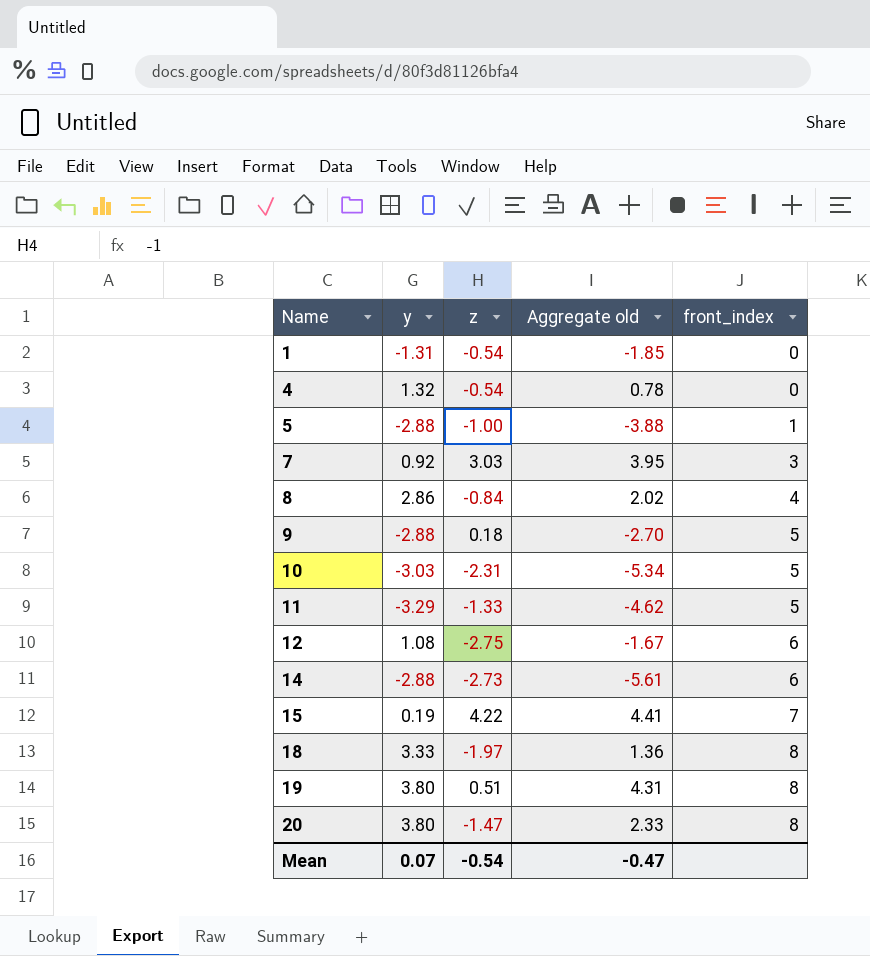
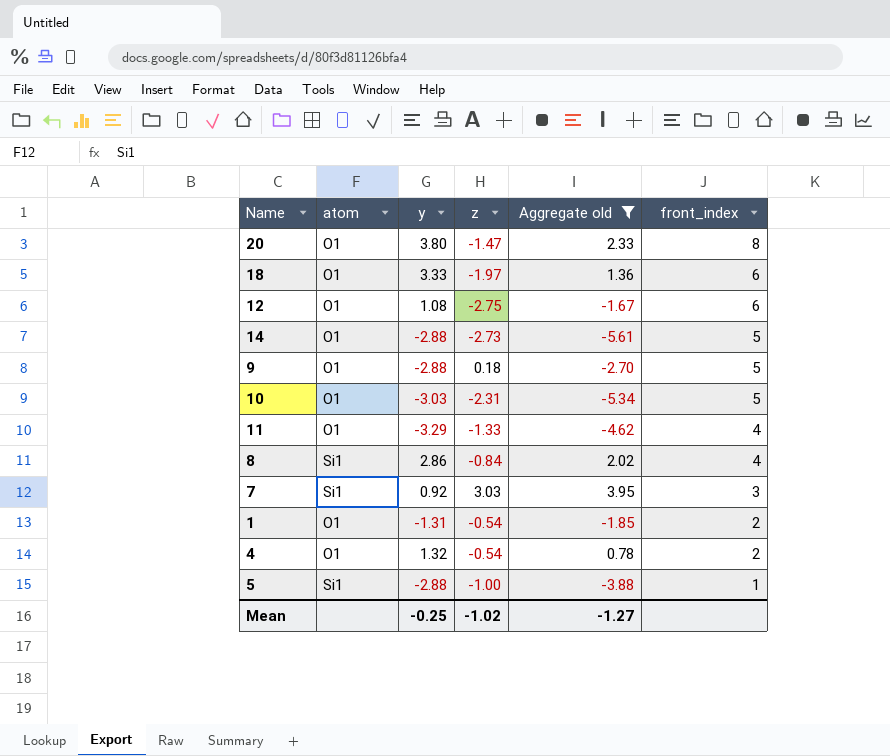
filter: none -> Aggregate old <= 3.95
row order: Name ascending -> front_index descending
column atom | position: none -> 2
18 | front_index: 8 -> 6
14 | front_index: 6 -> 5
11 | front_index: 5 -> 4
1 | front_index: 0 -> 2
4 | front_index: 0 -> 2
Mean | y: 0.07 -> -0.25
Mean | z: -0.54 -> -1.02
Mean | Aggregate old: -0.47 -> -1.27

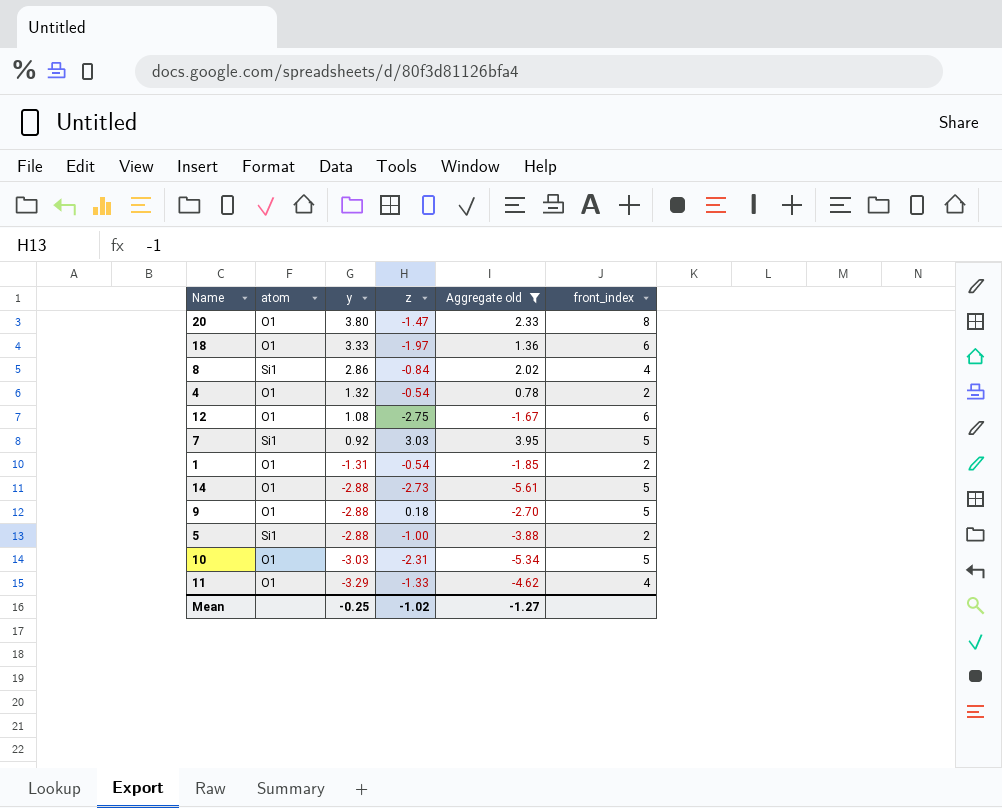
row order: front_index descending -> y descending
7 | front_index: 3 -> 5
5 | front_index: 1 -> 2

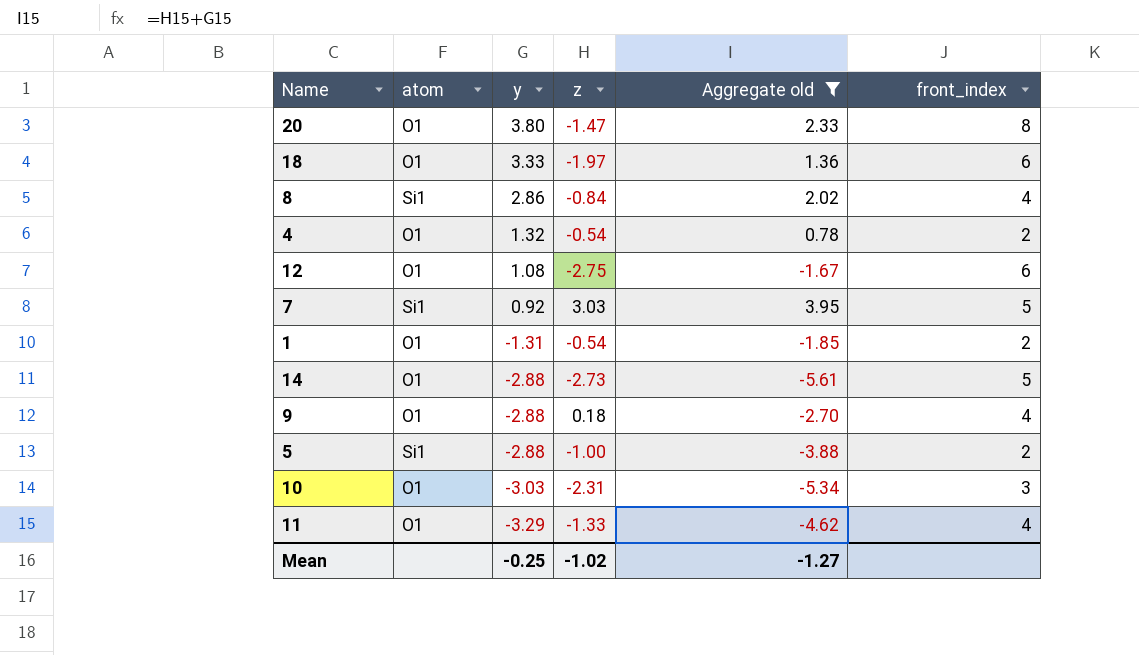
9 | front_index: 5 -> 4
10 | front_index: 5 -> 3

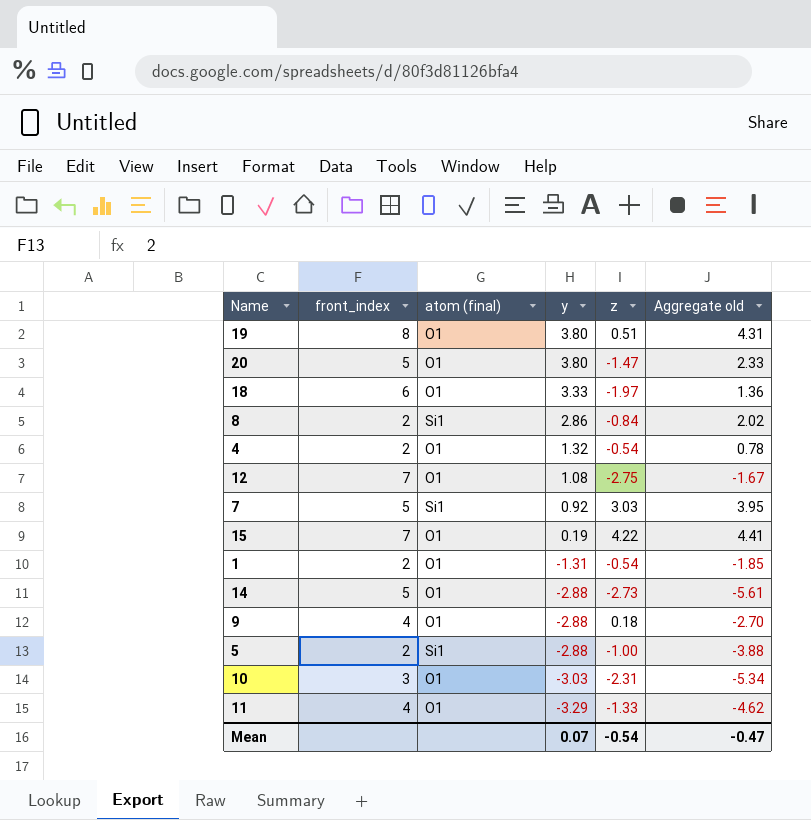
filter: Aggregate old <= 3.95 -> none
column front_index | position: 6 -> 2
column name: atom -> atom (final)
20 | front_index: 8 -> 5
8 | front_index: 4 -> 2
12 | front_index: 6 -> 7
Mean | y: -0.25 -> 0.07
Mean | z: -1.02 -> -0.54
Mean | Aggregate old: -1.27 -> -0.47

